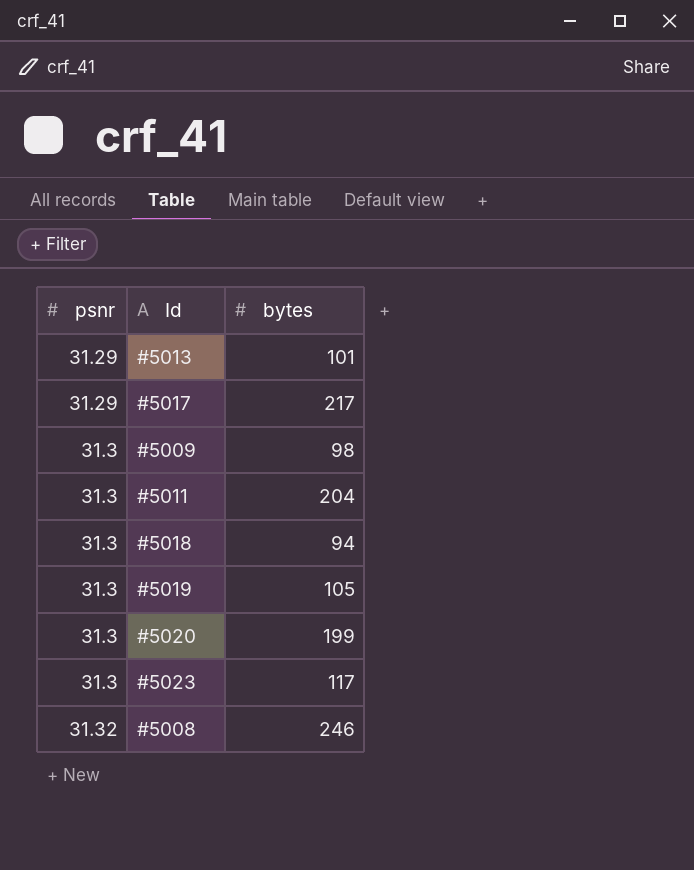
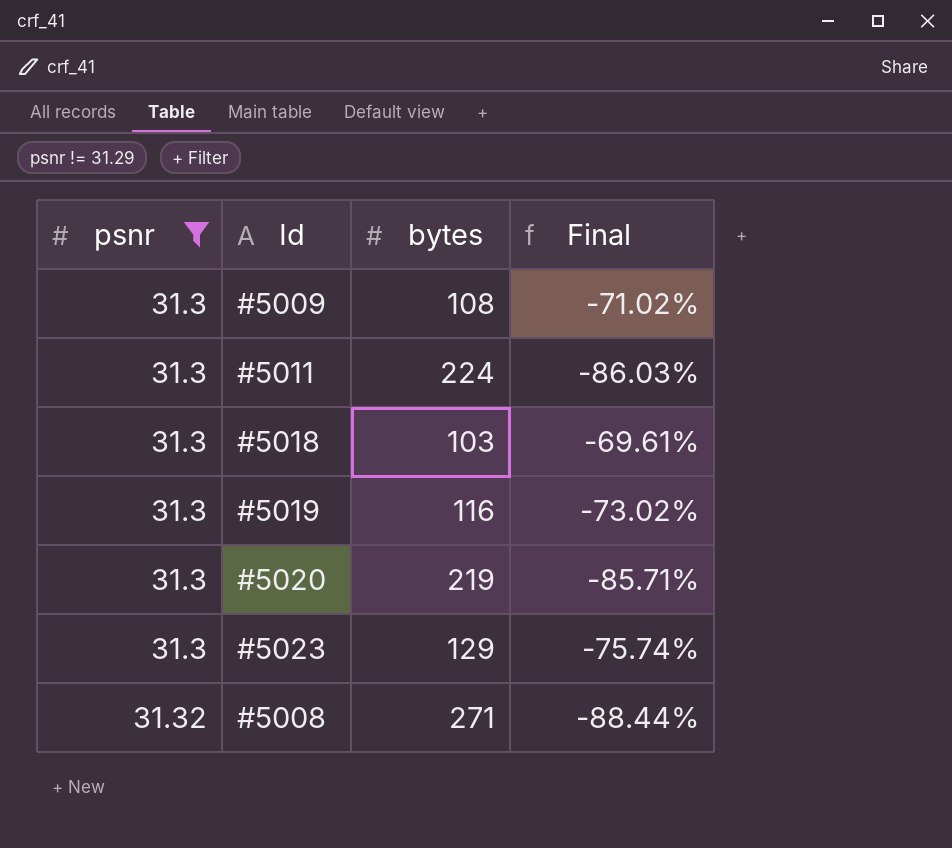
filter: none -> psnr != 31.29
column Final | formula: none -> ([psnr] - [bytes]) / [bytes]
#5009 | bytes: 98 -> 108
#5011 | bytes: 204 -> 224
#5018 | bytes: 94 -> 103
#5019 | bytes: 105 -> 116
#5020 | bytes: 199 -> 219
#5023 | bytes: 117 -> 129
#5008 | bytes: 246 -> 271

